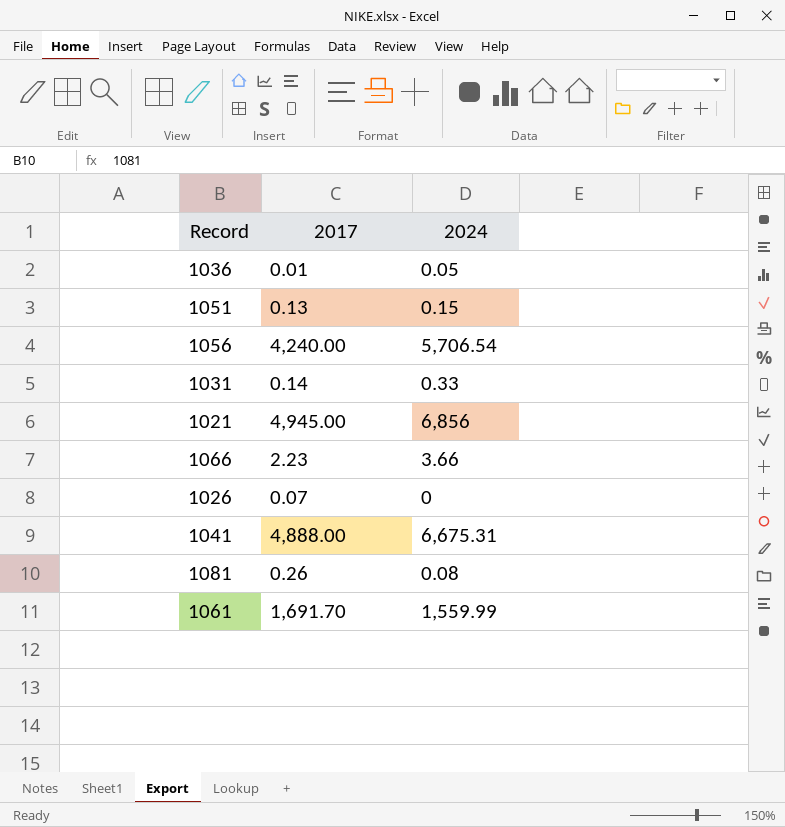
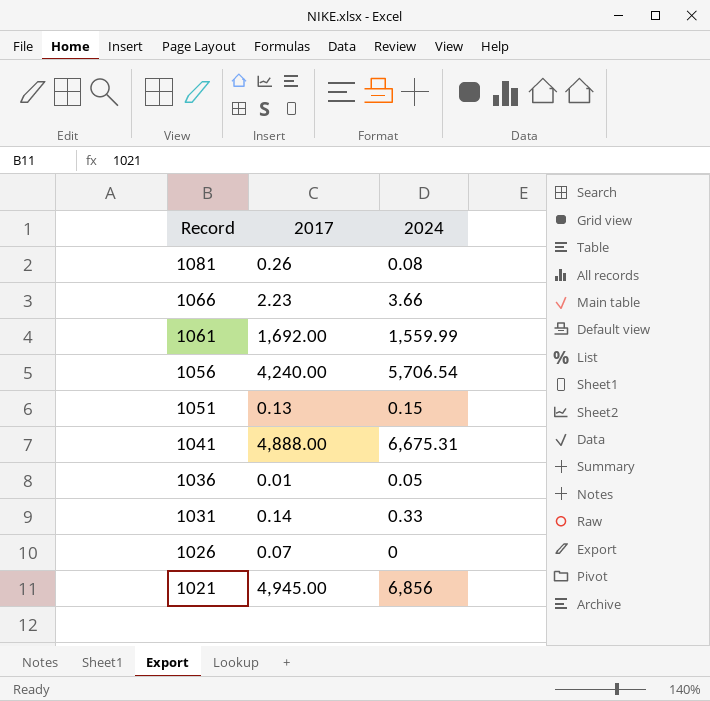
row order: none -> Record descending
1061 | 2017: 1,691.70 -> 1,692.00

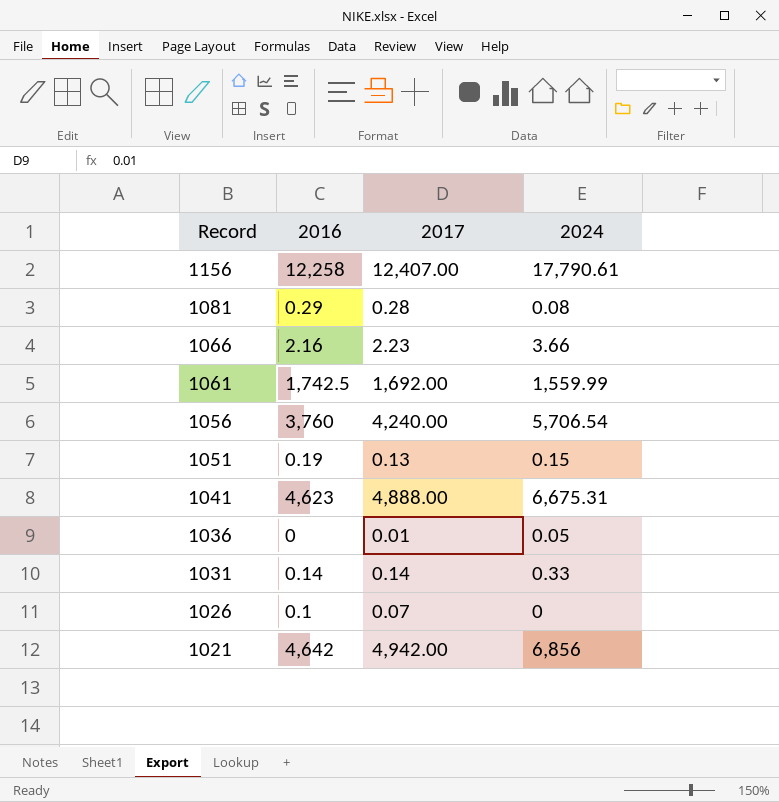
column 2016 | position: none -> 2
row 1156: none -> 12,258 | 12,407.00 | 17,790.61
1081 | 2017: 0.26 -> 0.28
1021 | 2017: 4,945.00 -> 4,942.00

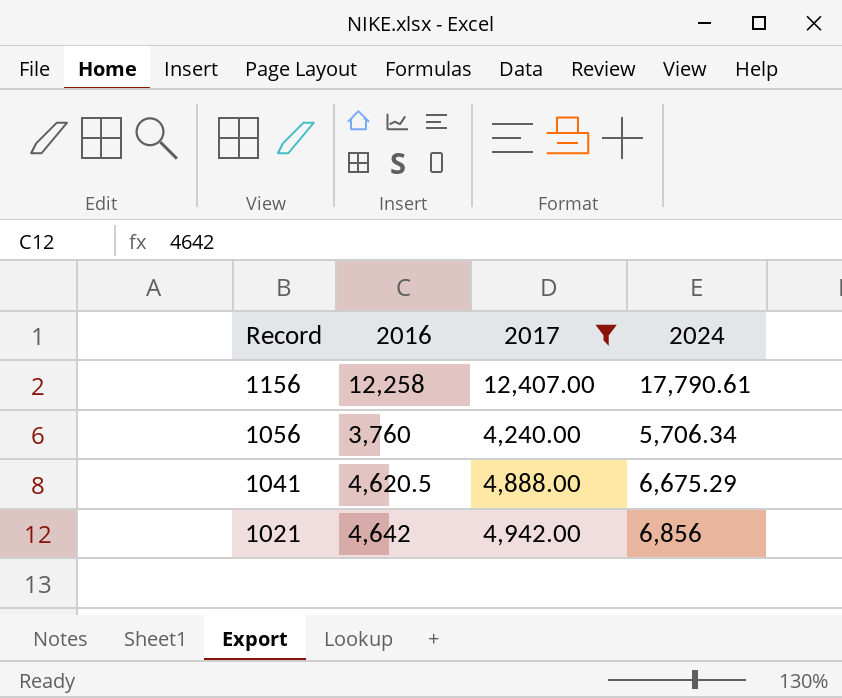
filter: none -> 2017 >= 4,240.00
1056 | 2024: 5,706.54 -> 5,706.34
1041 | 2016: 4,623 -> 4,620.5
1041 | 2024: 6,675.31 -> 6,675.29

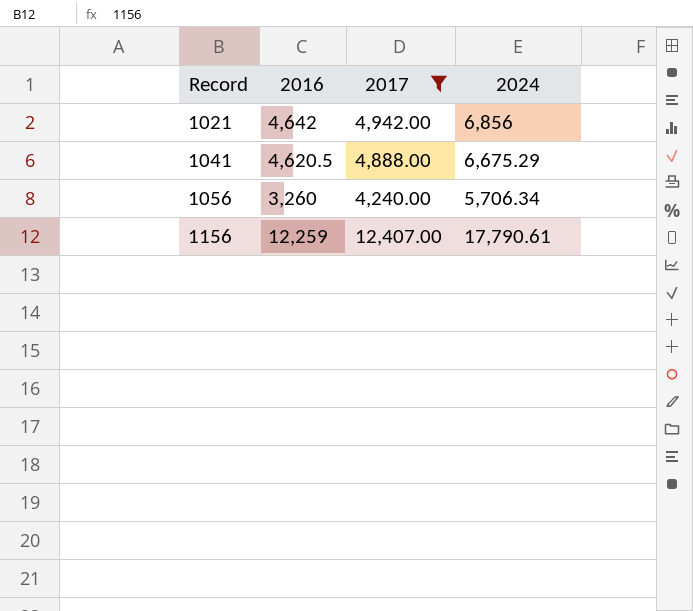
row order: Record descending -> Record ascending
1056 | 2016: 3,760 -> 3,260
1156 | 2016: 12,258 -> 12,259

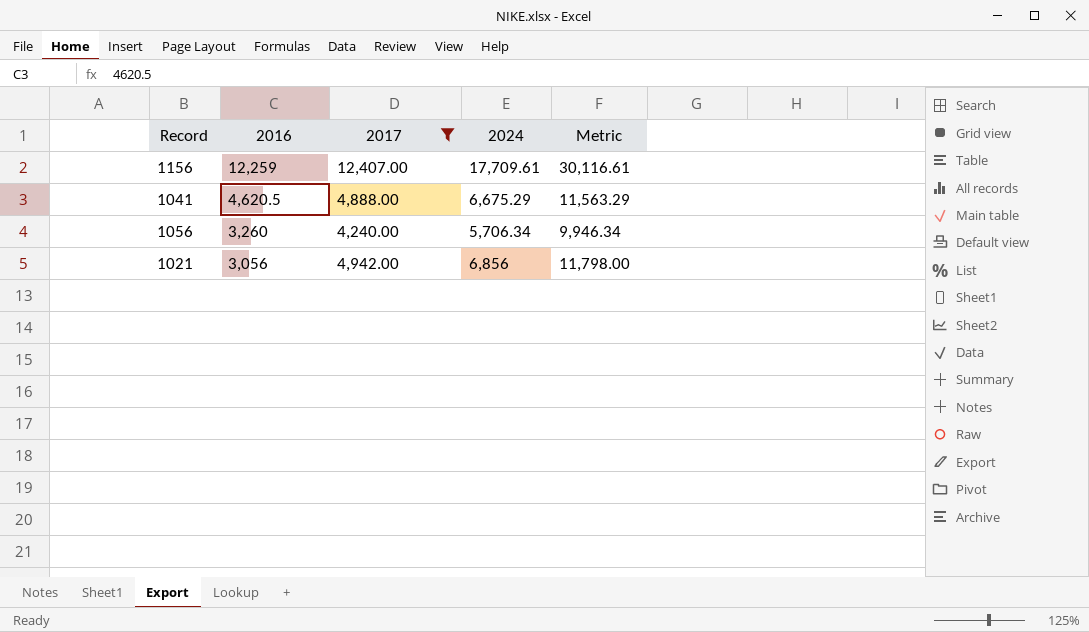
row order: Record ascending -> 2016 descending
column Metric | formula: none -> [2017] + [2024]
1156 | 2024: 17,790.61 -> 17,709.61
1021 | 2016: 4,642 -> 3,056

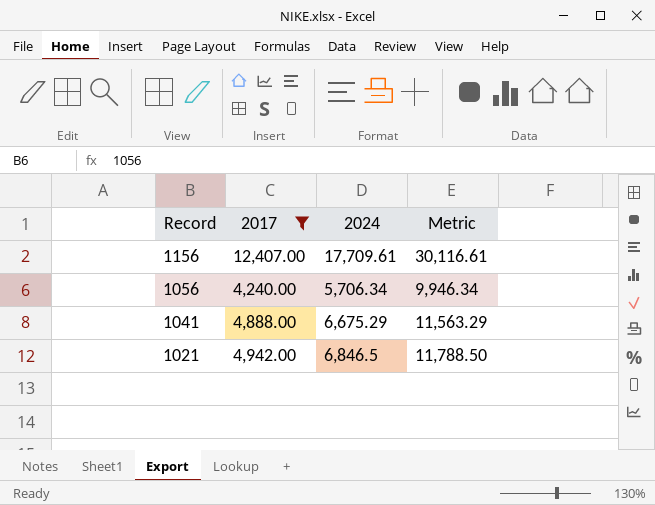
row order: 2016 descending -> Record descending
column 2016 | position: 2 -> none
1021 | 2024: 6,856 -> 6,846.5
1021 | Metric: 11,798.00 -> 11,788.50

